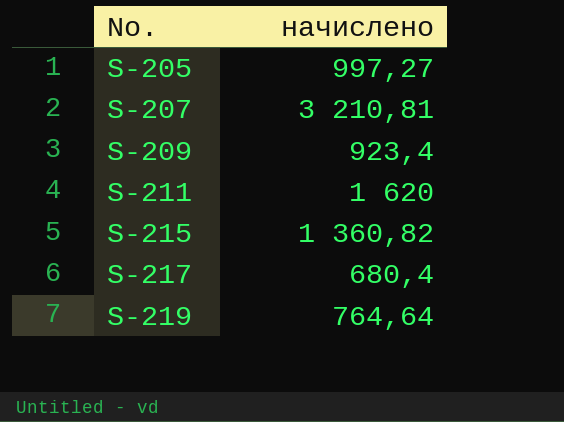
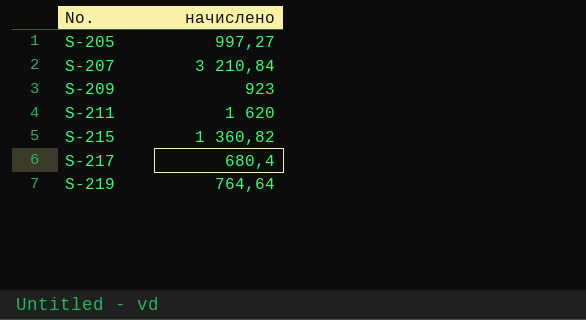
S-207 | начислено: 3 210,81 -> 3 210,84
S-209 | начислено: 923,4 -> 923

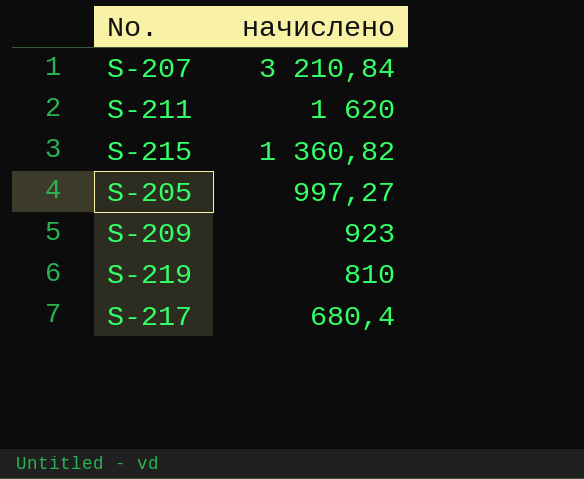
row order: No. ascending -> начислено descending
S-219 | начислено: 764,64 -> 810

